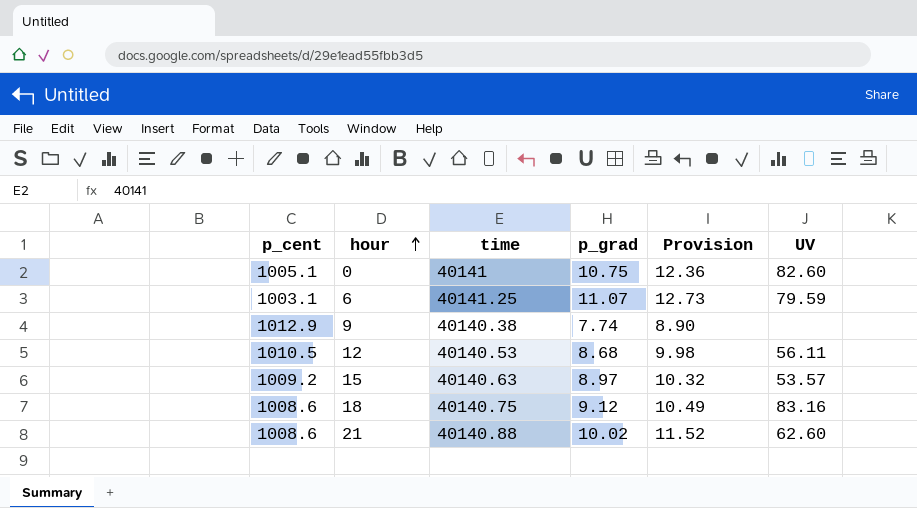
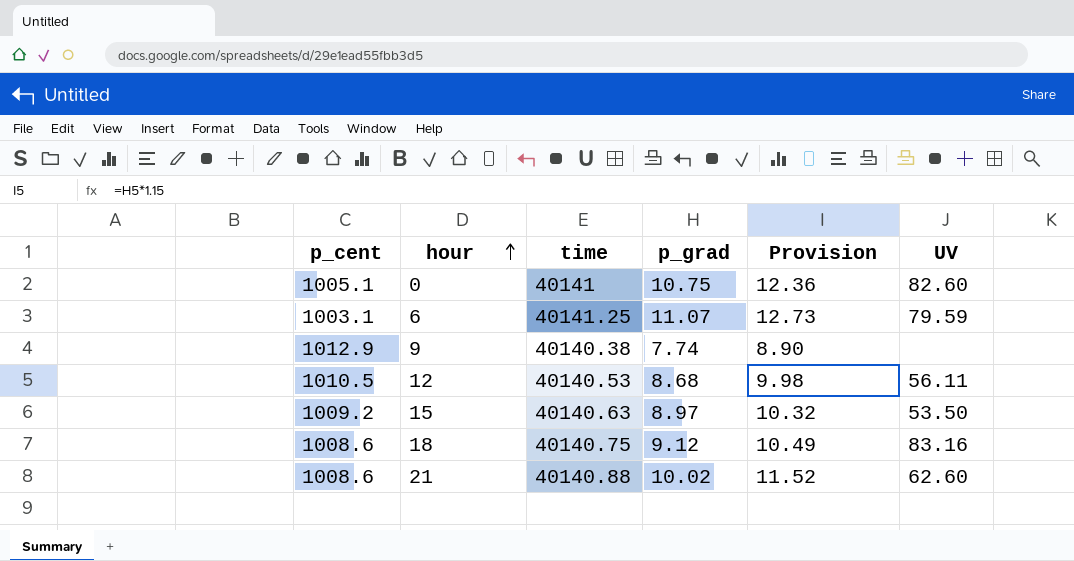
15 | UV: 53.57 -> 53.50

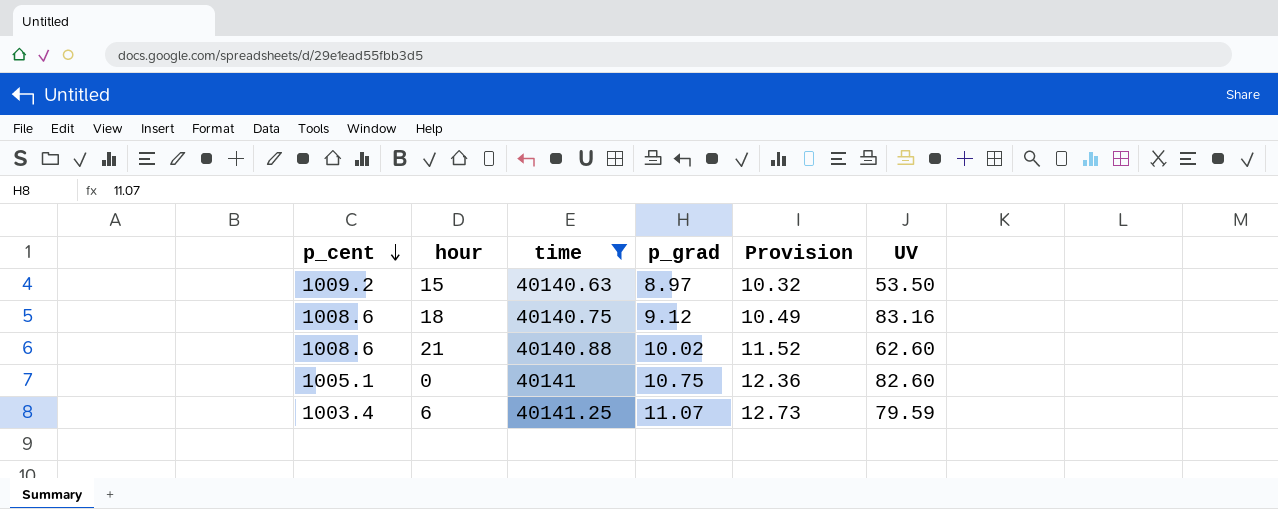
filter: none -> time >= 40140.63
row order: hour ascending -> p_cent descending
6 | p_cent: 1003.1 -> 1003.4

